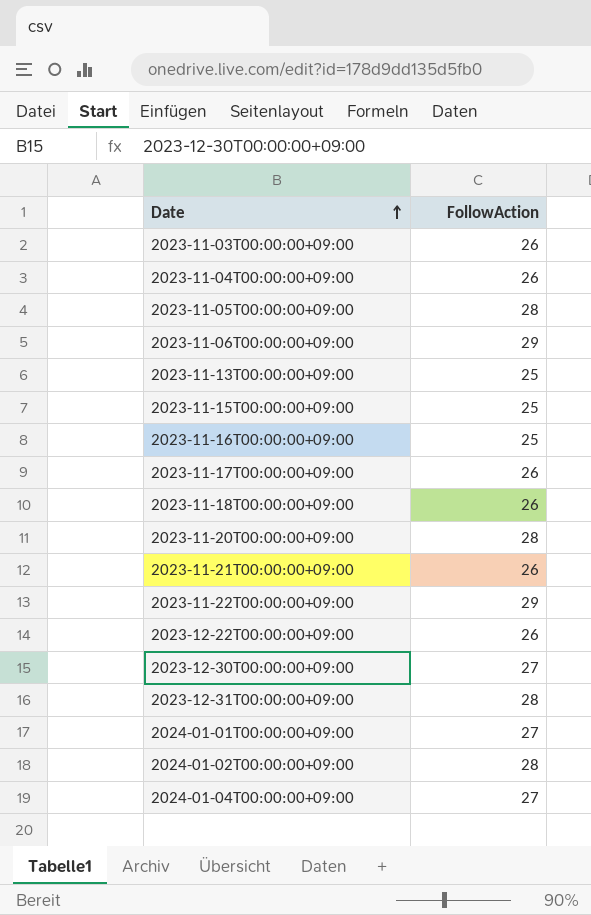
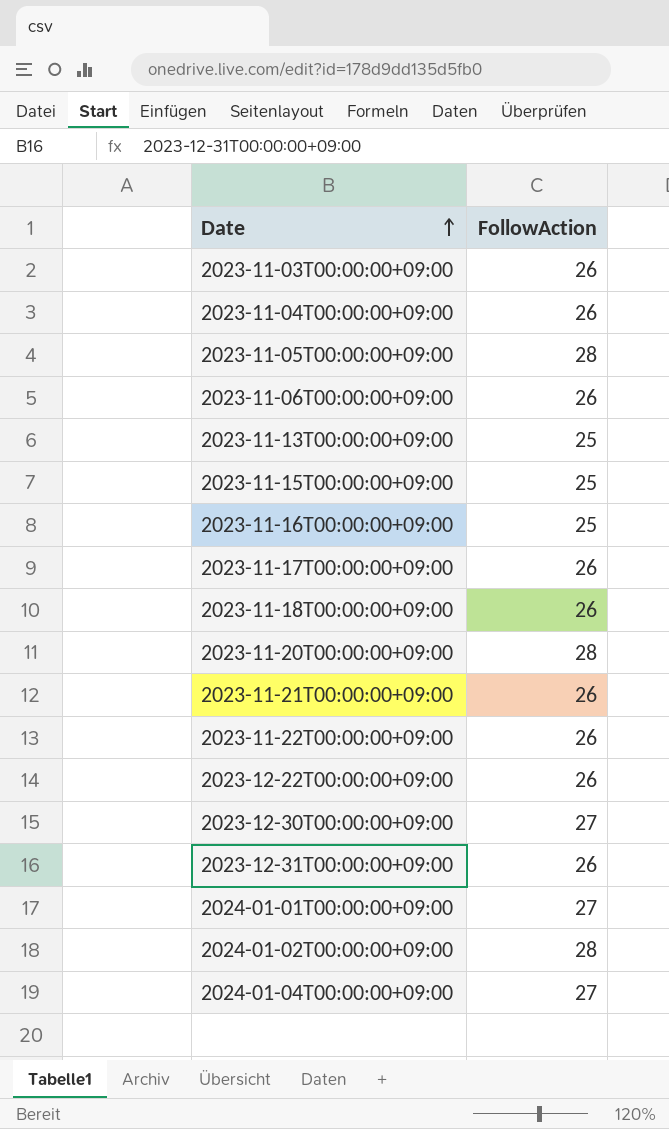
2023-11-06T00:00:00+09:00 | FollowAction: 29 -> 26
2023-11-22T00:00:00+09:00 | FollowAction: 29 -> 26
2023-12-31T00:00:00+09:00 | FollowAction: 28 -> 26

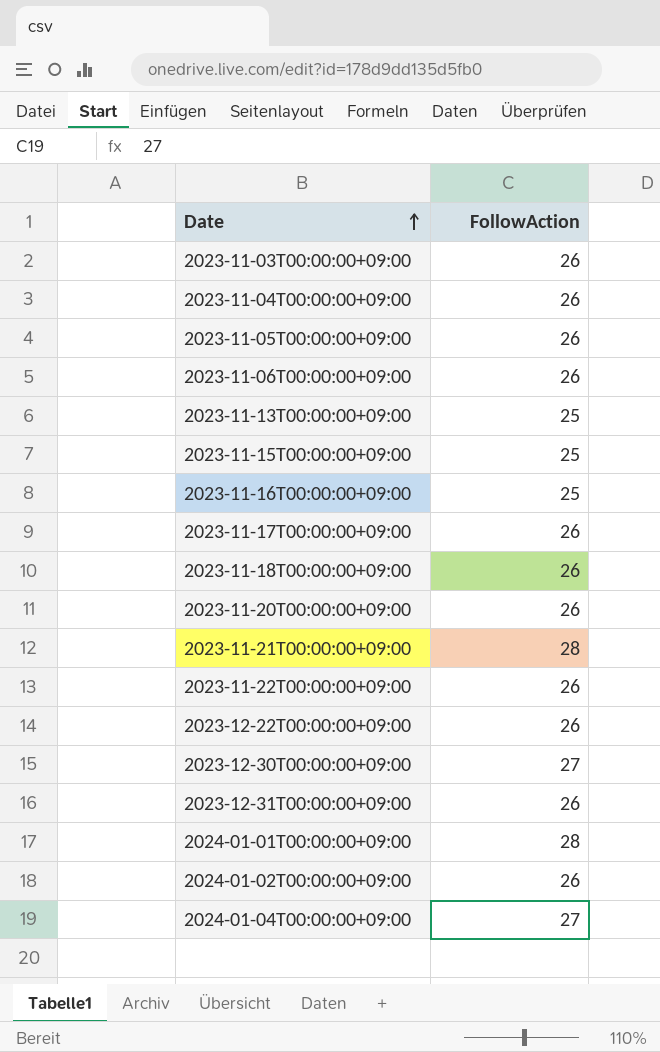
2023-11-05T00:00:00+09:00 | FollowAction: 28 -> 26
2023-11-20T00:00:00+09:00 | FollowAction: 28 -> 26
2023-11-21T00:00:00+09:00 | FollowAction: 26 -> 28
2024-01-01T00:00:00+09:00 | FollowAction: 27 -> 28
2024-01-02T00:00:00+09:00 | FollowAction: 28 -> 26

